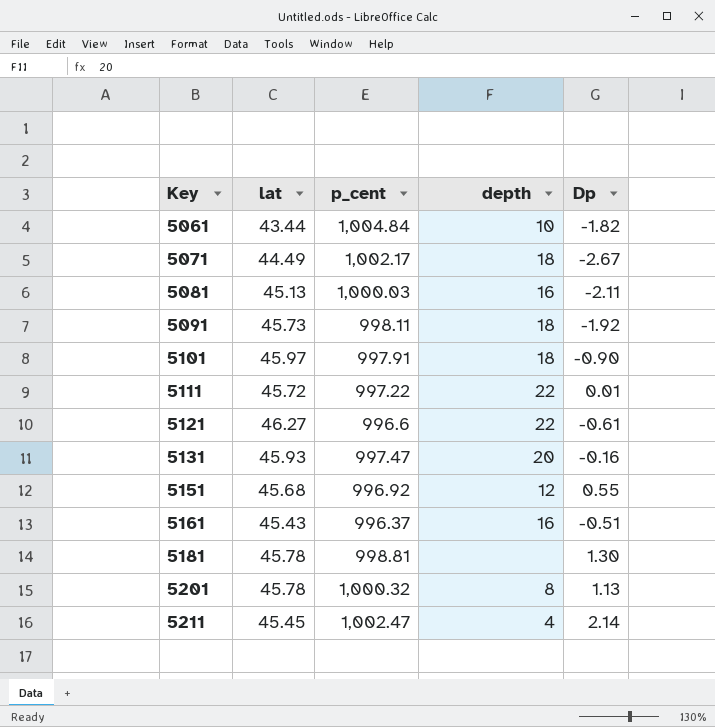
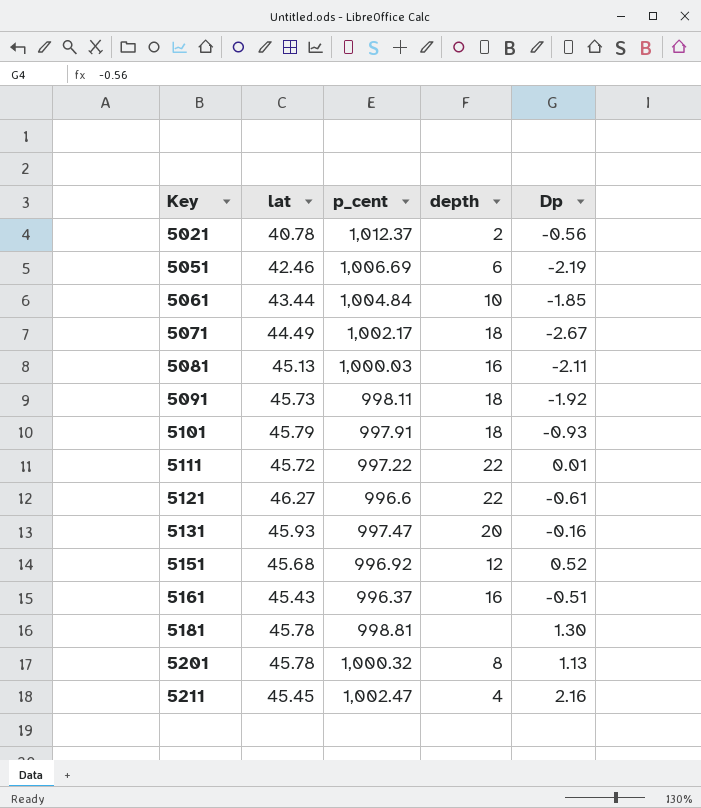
row 5021: none -> 40.78 | 1,012.37 | 2 | -0.56
row 5051: none -> 42.46 | 1,006.69 | 6 | -2.19
5061 | Dp: -1.82 -> -1.85
5101 | lat: 45.97 -> 45.79
5101 | Dp: -0.90 -> -0.93
5151 | Dp: 0.55 -> 0.52
5211 | Dp: 2.14 -> 2.16

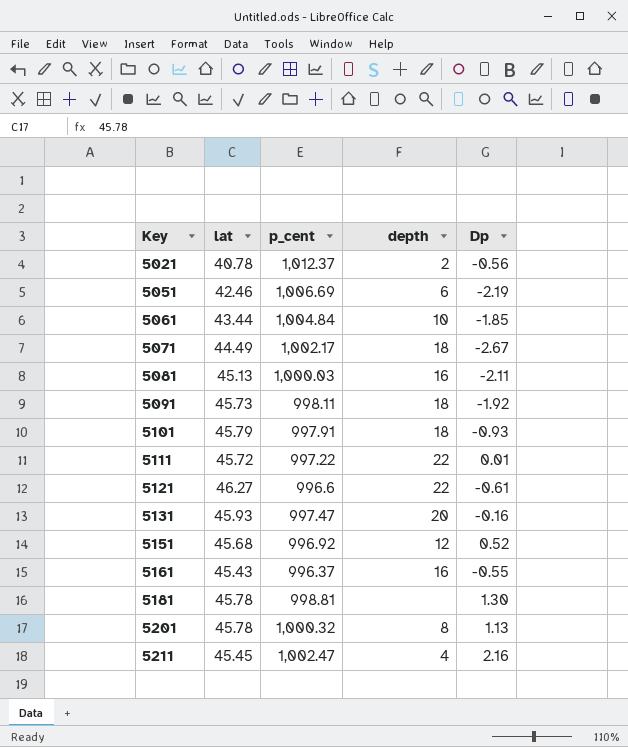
5161 | Dp: -0.51 -> -0.55

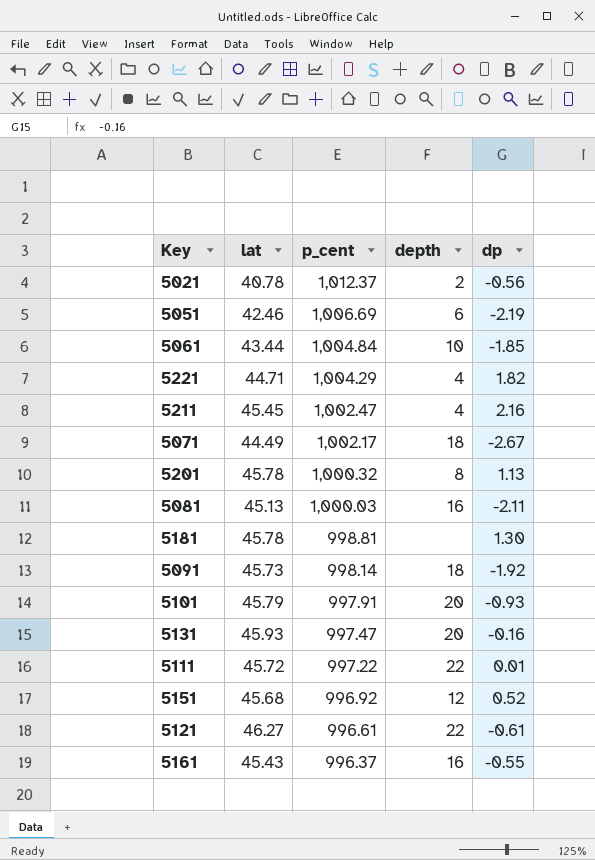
row order: Key ascending -> p_cent descending
column name: Dp -> dp
row 5221: none -> 44.71 | 1,004.29 | 4 | 1.82
5091 | p_cent: 998.11 -> 998.14
5101 | depth: 18 -> 20
5121 | p_cent: 996.6 -> 996.61

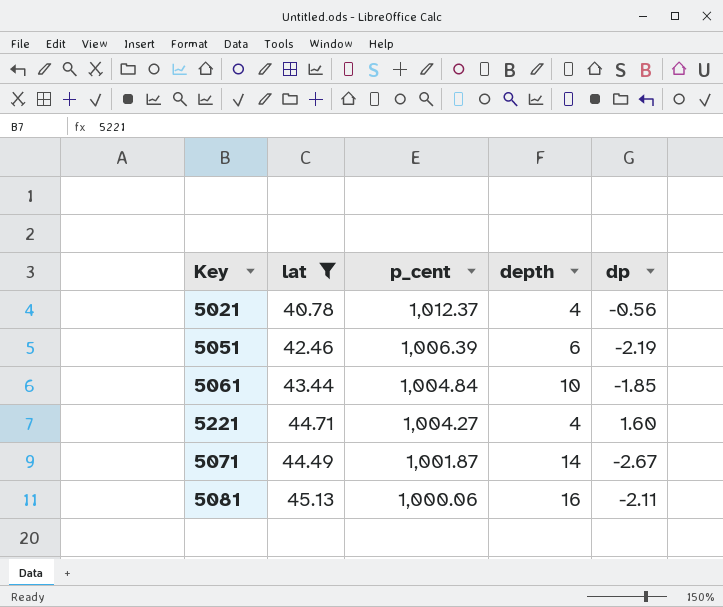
filter: none -> lat <= 45.13
5021 | depth: 2 -> 4
5051 | p_cent: 1,006.69 -> 1,006.39
5221 | p_cent: 1,004.29 -> 1,004.27
5221 | dp: 1.82 -> 1.60
5071 | p_cent: 1,002.17 -> 1,001.87
5071 | depth: 18 -> 14
5081 | p_cent: 1,000.03 -> 1,000.06

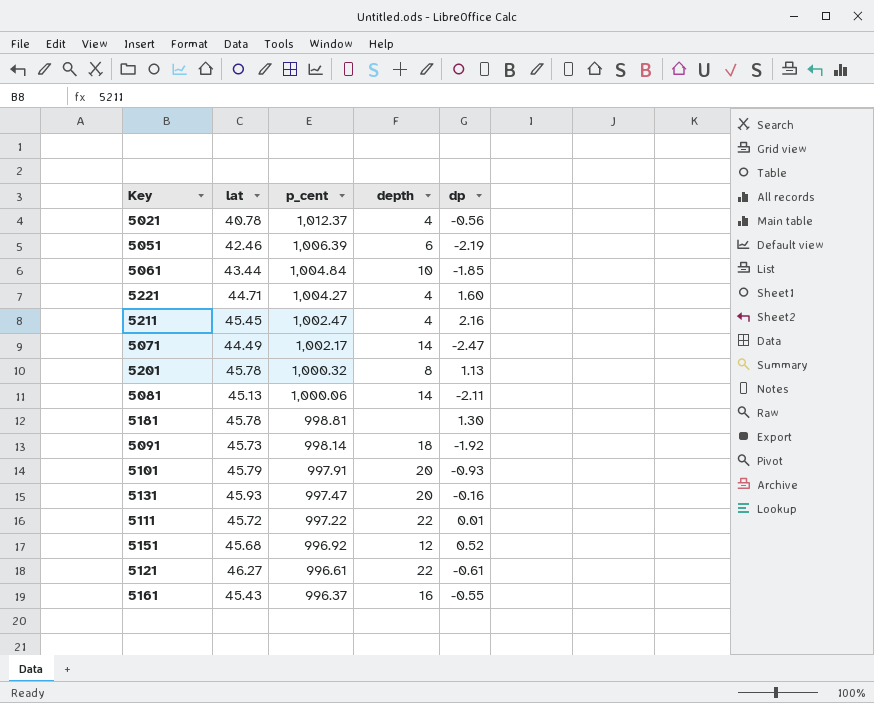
filter: lat <= 45.13 -> none
5071 | p_cent: 1,001.87 -> 1,002.17
5071 | dp: -2.67 -> -2.47
5081 | depth: 16 -> 14

